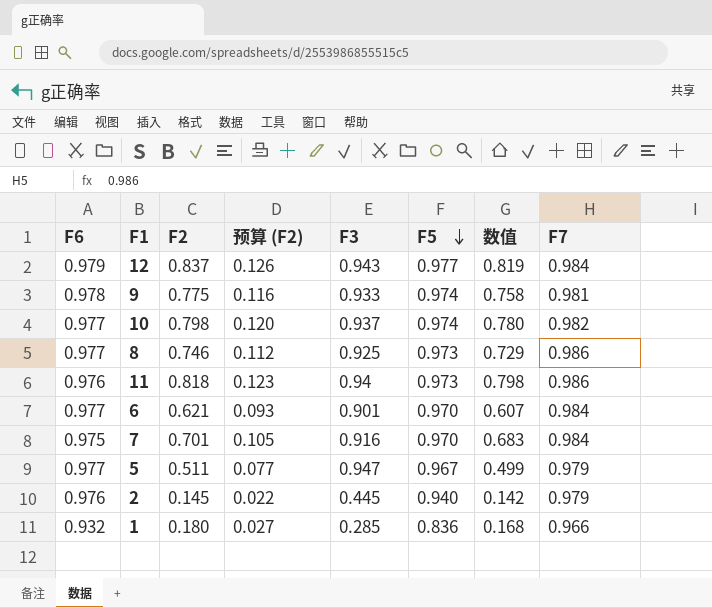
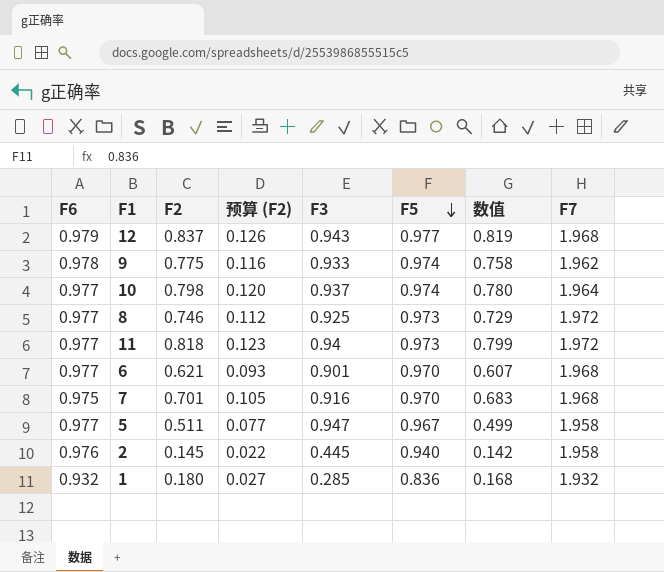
12 | F7: 0.984 -> 1.968
9 | F7: 0.981 -> 1.962
10 | F7: 0.982 -> 1.964
8 | F7: 0.986 -> 1.972
11 | F6: 0.976 -> 0.977
11 | 数值: 0.798 -> 0.799
11 | F7: 0.986 -> 1.972
6 | F7: 0.984 -> 1.968
7 | F7: 0.984 -> 1.968
5 | F7: 0.979 -> 1.958
2 | F7: 0.979 -> 1.958
1 | F7: 0.966 -> 1.932

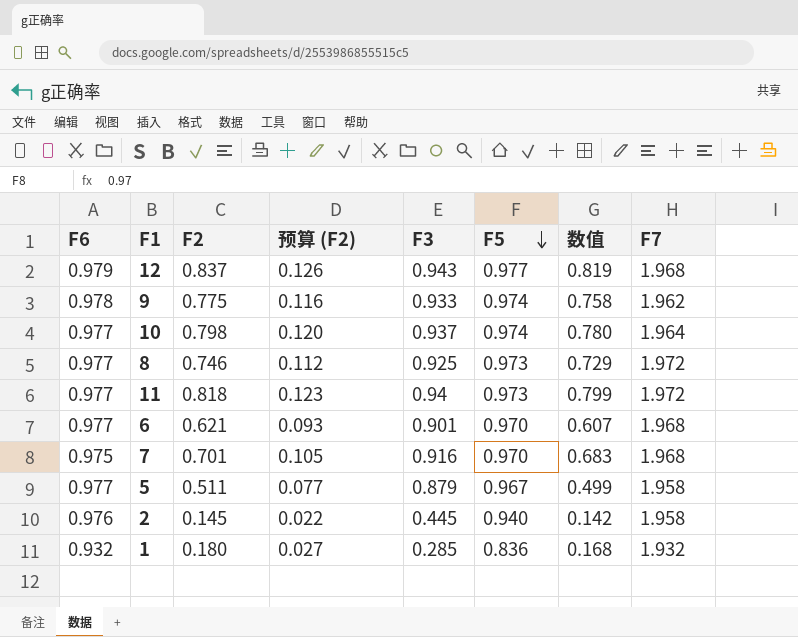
5 | F3: 0.947 -> 0.879

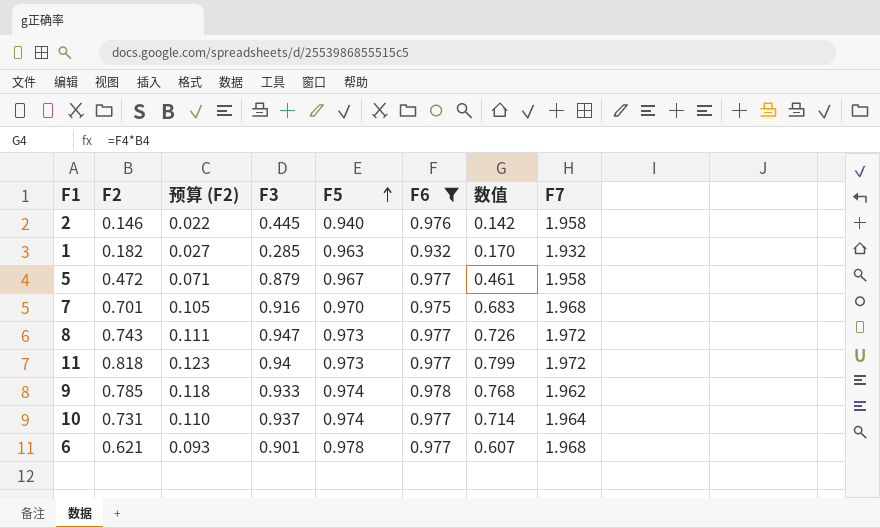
filter: none -> F6 != 0.979
row order: F5 descending -> F5 ascending
column F6 | position: 1 -> 6
2 | F2: 0.145 -> 0.146
1 | F2: 0.180 -> 0.182
1 | F5: 0.836 -> 0.963
1 | 数值: 0.168 -> 0.170
5 | F2: 0.511 -> 0.472
5 | 预算 (F2): 0.077 -> 0.071
5 | 数值: 0.499 -> 0.461
8 | F2: 0.746 -> 0.743
8 | 预算 (F2): 0.112 -> 0.111
8 | F3: 0.925 -> 0.947
8 | 数值: 0.729 -> 0.726
9 | F2: 0.775 -> 0.785
9 | 预算 (F2): 0.116 -> 0.118
9 | 数值: 0.758 -> 0.768
10 | F2: 0.798 -> 0.731
10 | 预算 (F2): 0.120 -> 0.110
10 | 数值: 0.780 -> 0.714
6 | F5: 0.970 -> 0.978

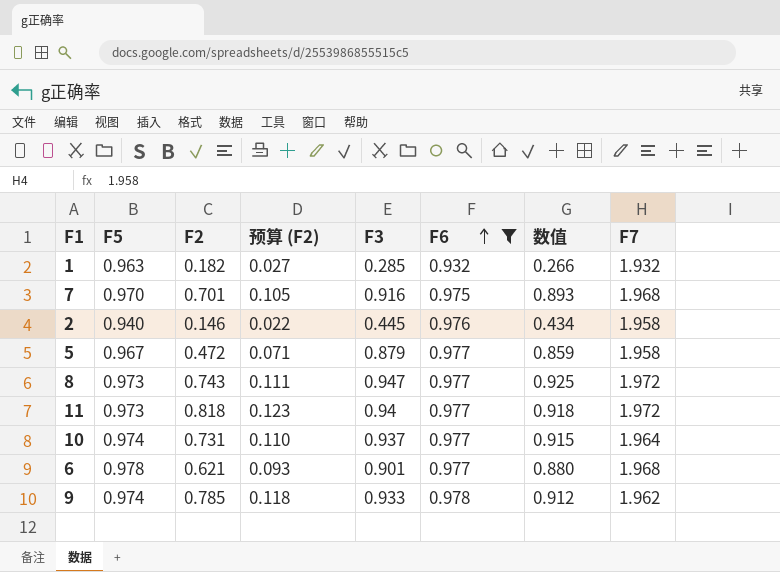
row order: F5 ascending -> F6 ascending
column F5 | position: 5 -> 2
column 数值 | formula: [F2] * [F6] -> [F3] * [F6]

